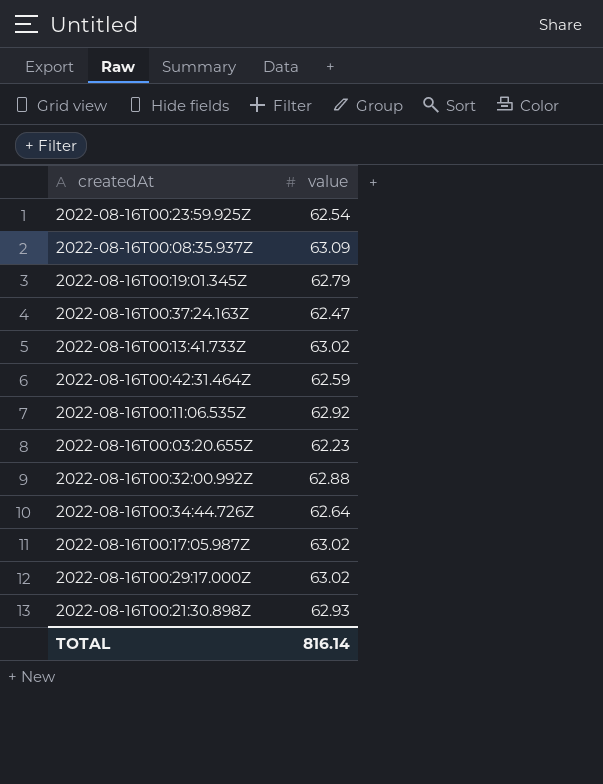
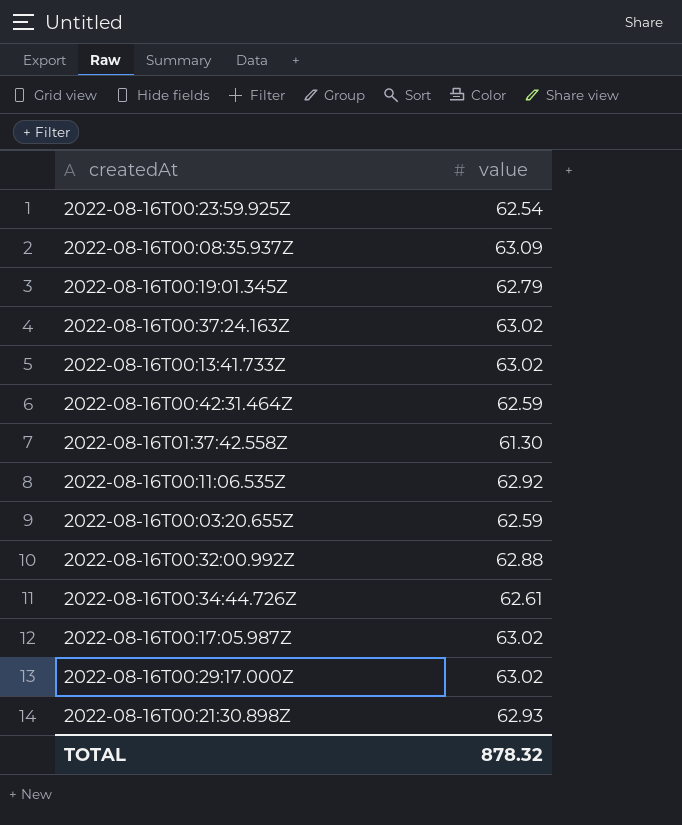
2022-08-16T00:37:24.163Z | value: 62.47 -> 63.02
row 2022-08-16T01:37:42.558Z: none -> 61.30
2022-08-16T00:03:20.655Z | value: 62.23 -> 62.59
2022-08-16T00:34:44.726Z | value: 62.64 -> 62.61
TOTAL | value: 816.14 -> 878.32

